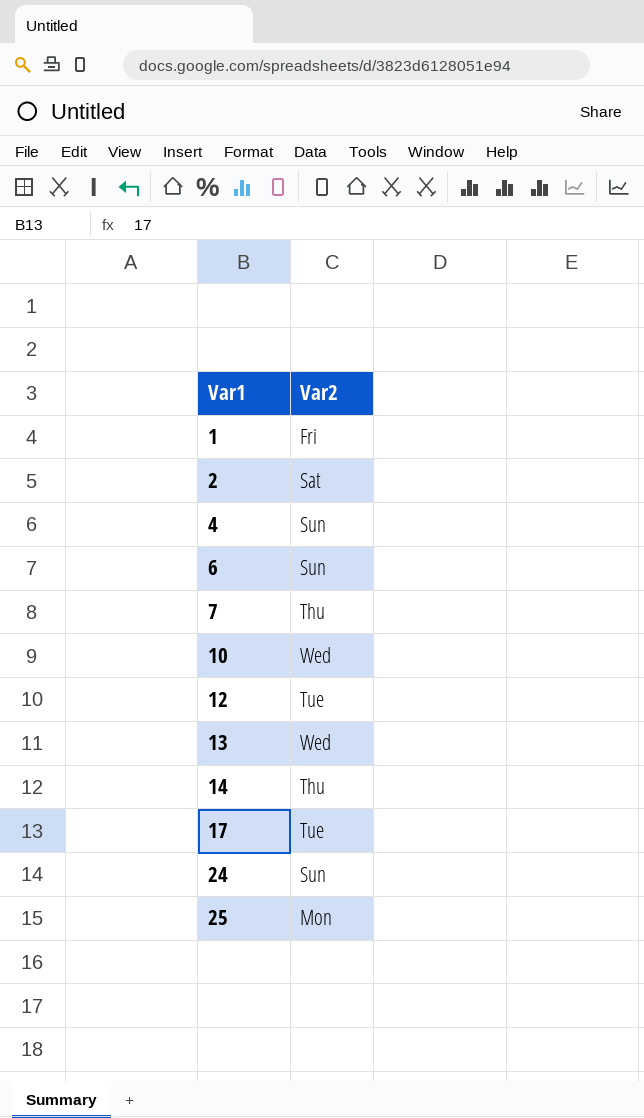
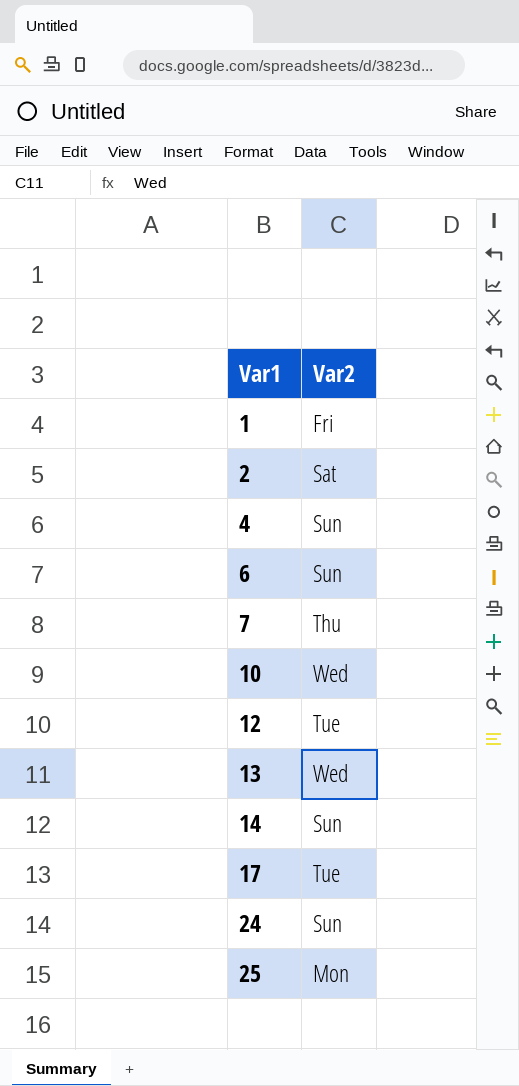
14 | Var2: Thu -> Sun

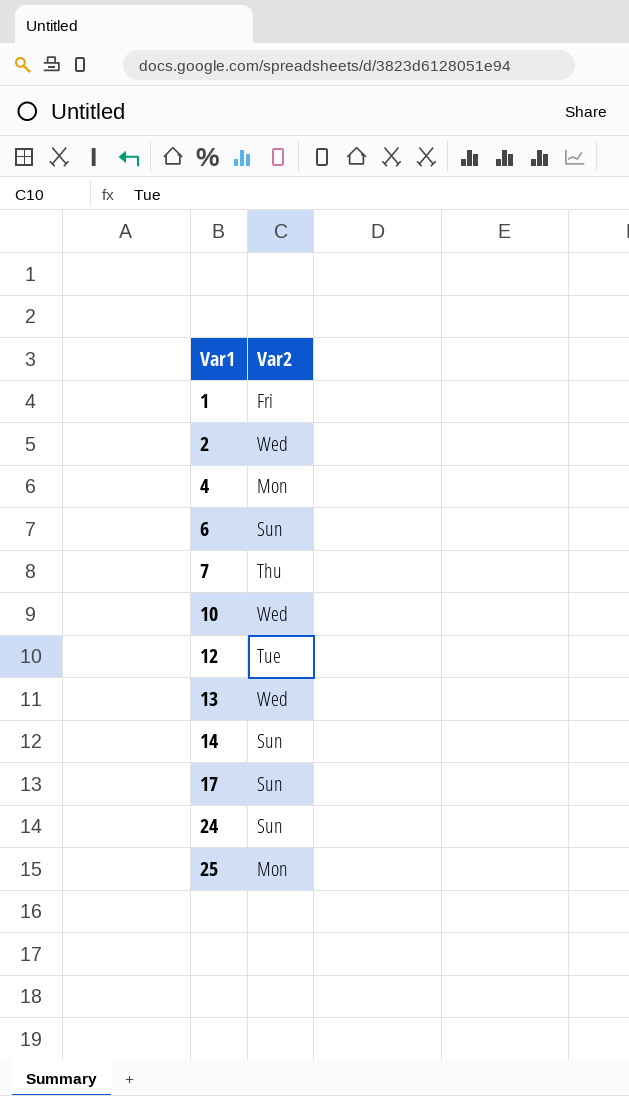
2 | Var2: Sat -> Wed
4 | Var2: Sun -> Mon
17 | Var2: Tue -> Sun

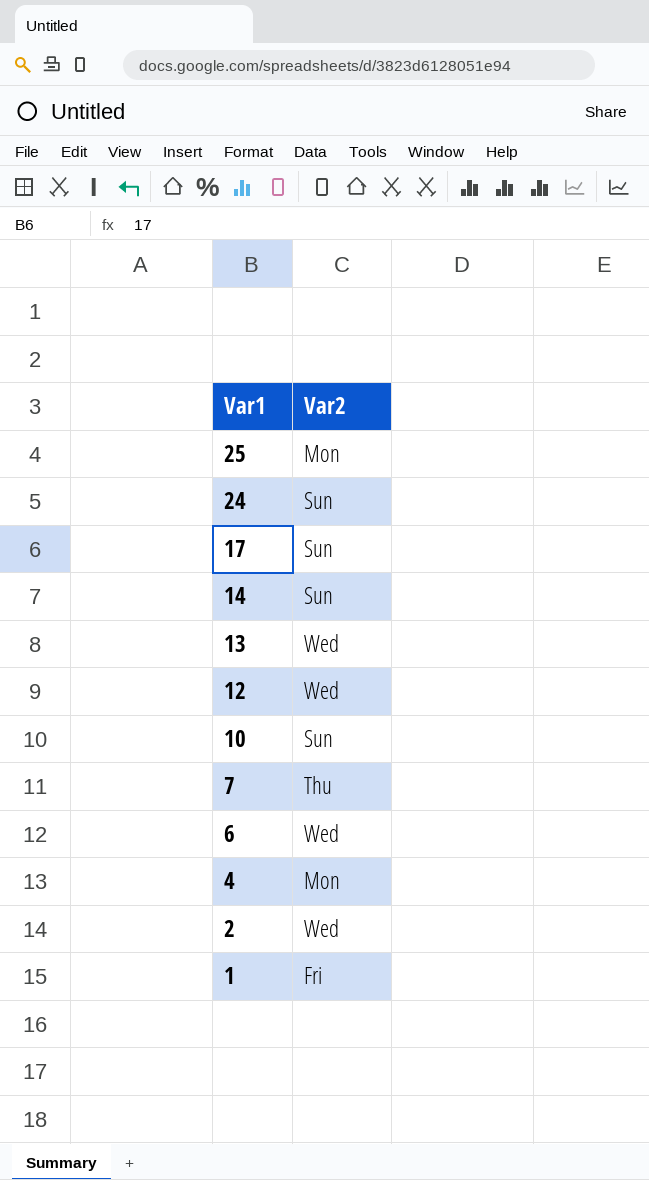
row order: Var1 ascending -> Var1 descending
12 | Var2: Tue -> Wed
10 | Var2: Wed -> Sun
6 | Var2: Sun -> Wed

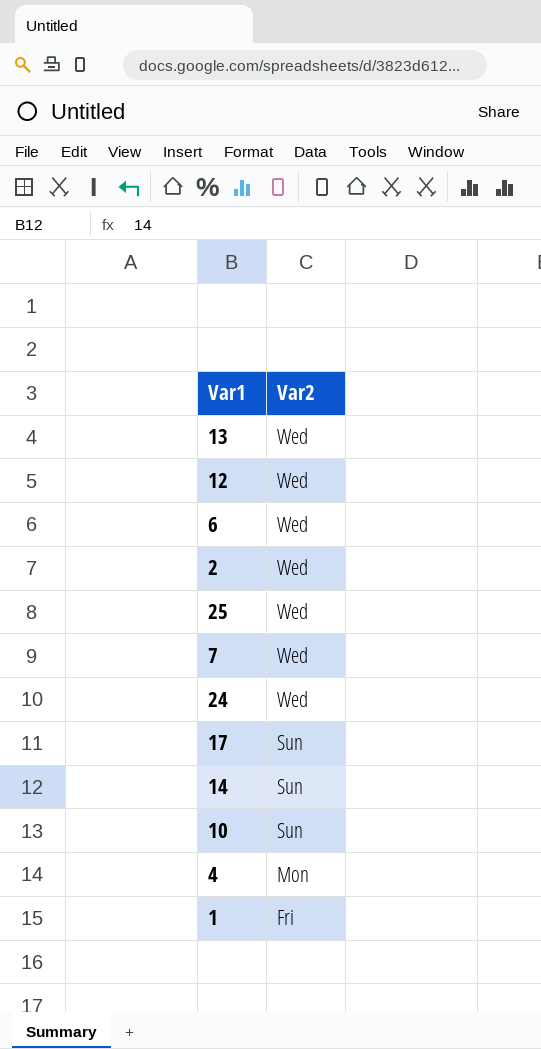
row order: Var1 descending -> Var2 descending
25 | Var2: Mon -> Wed
7 | Var2: Thu -> Wed
24 | Var2: Sun -> Wed

